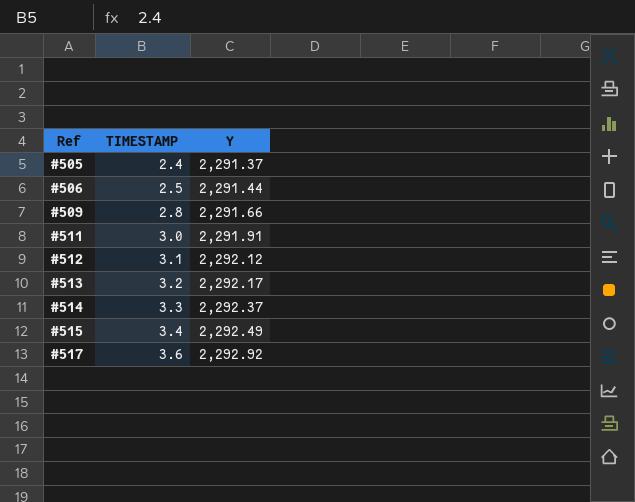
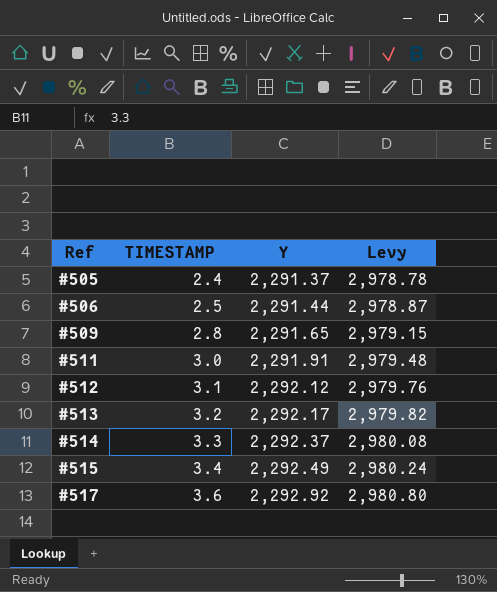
column Levy | formula: none -> [Y] * 1.3
#509 | Y: 2,291.66 -> 2,291.65

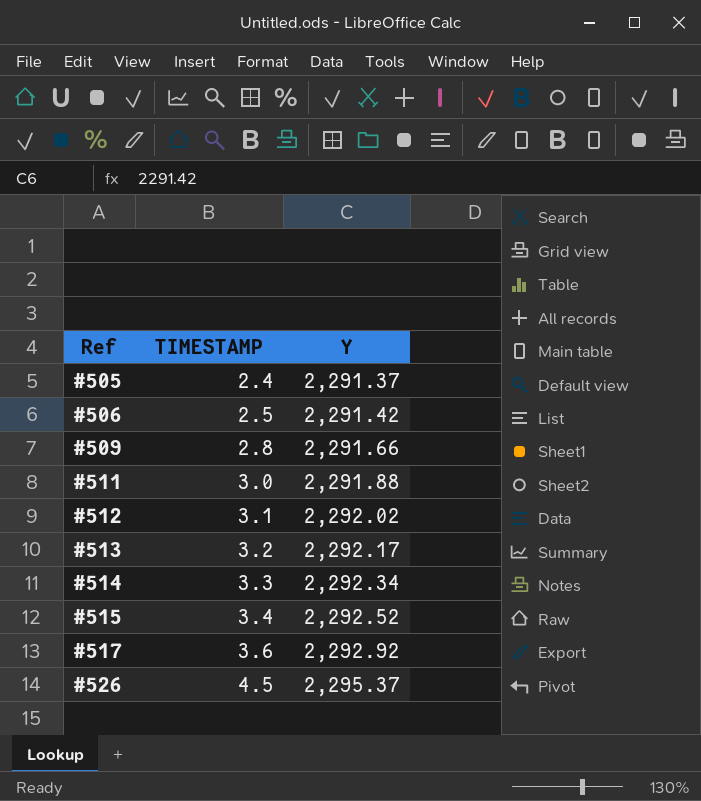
column Levy | formula: [Y] * 1.3 -> none
#506 | Y: 2,291.44 -> 2,291.42
#509 | Y: 2,291.65 -> 2,291.66
#511 | Y: 2,291.91 -> 2,291.88
#512 | Y: 2,292.12 -> 2,292.02
#514 | Y: 2,292.37 -> 2,292.34
#515 | Y: 2,292.49 -> 2,292.52
row #526: none -> 4.5 | 2,295.37

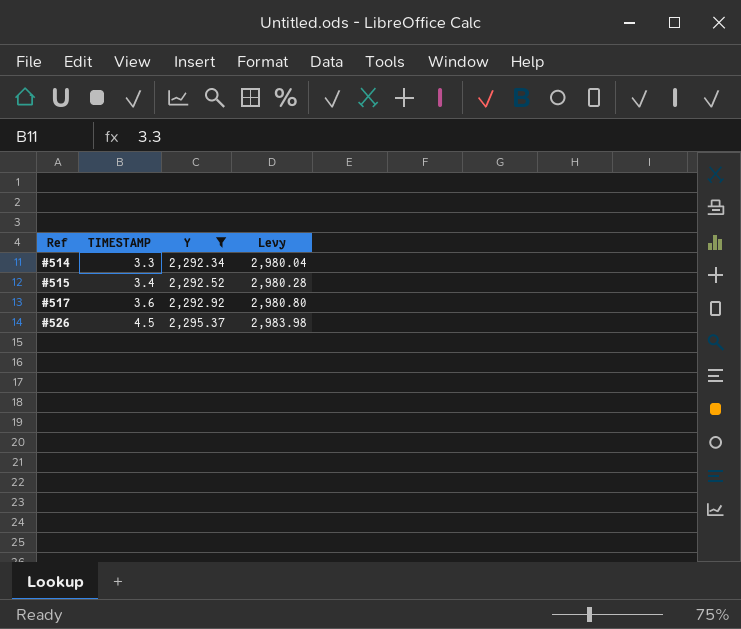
filter: none -> Y >= 2,292.34
column Levy | formula: none -> [Y] * 1.3

